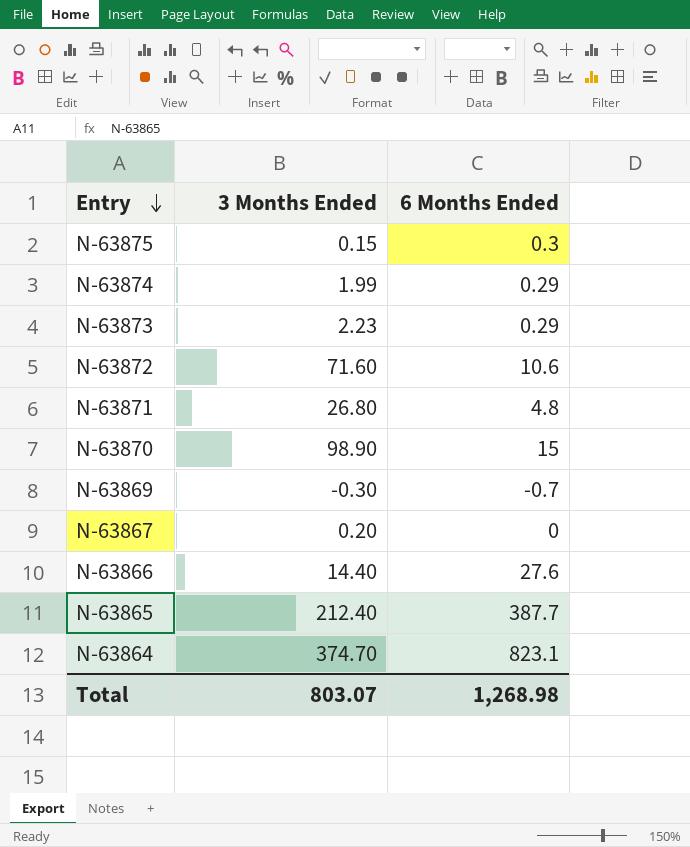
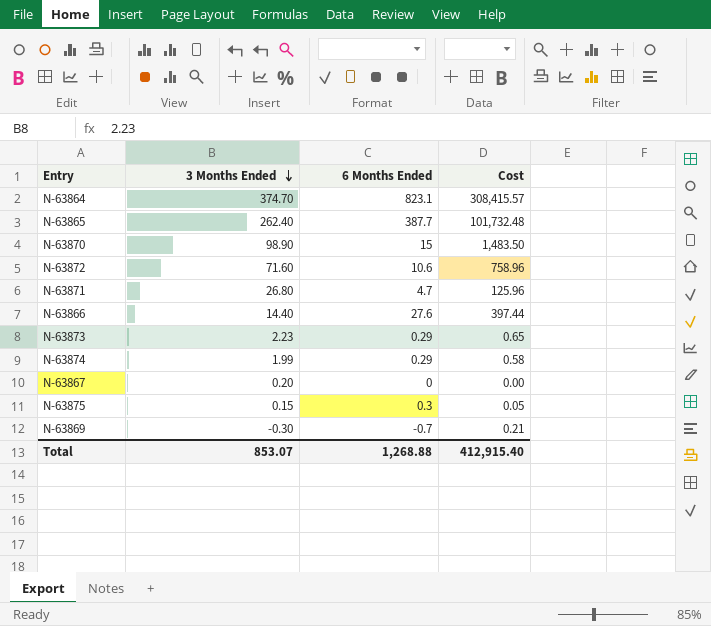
row order: Entry descending -> 3 Months Ended descending
column Cost | formula: none -> [3 Months Ended] * [6 Months Ended]
N-63865 | 3 Months Ended: 212.40 -> 262.40
N-63871 | 6 Months Ended: 4.8 -> 4.7
Total | 3 Months Ended: 803.07 -> 853.07
Total | 6 Months Ended: 1,268.98 -> 1,268.88

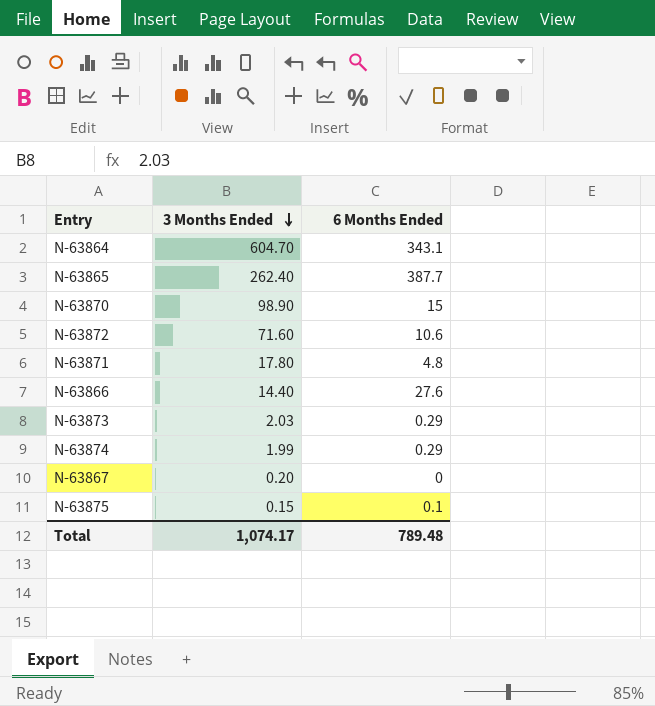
column Cost | formula: [3 Months Ended] * [6 Months Ended] -> none
row N-63869: -0.30 | -0.7 | 0.21 -> none
N-63864 | 3 Months Ended: 374.70 -> 604.70
N-63864 | 6 Months Ended: 823.1 -> 343.1
N-63871 | 3 Months Ended: 26.80 -> 17.80
N-63871 | 6 Months Ended: 4.7 -> 4.8
N-63873 | 3 Months Ended: 2.23 -> 2.03
N-63875 | 6 Months Ended: 0.3 -> 0.1
Total | 3 Months Ended: 853.07 -> 1,074.17
Total | 6 Months Ended: 1,268.88 -> 789.48

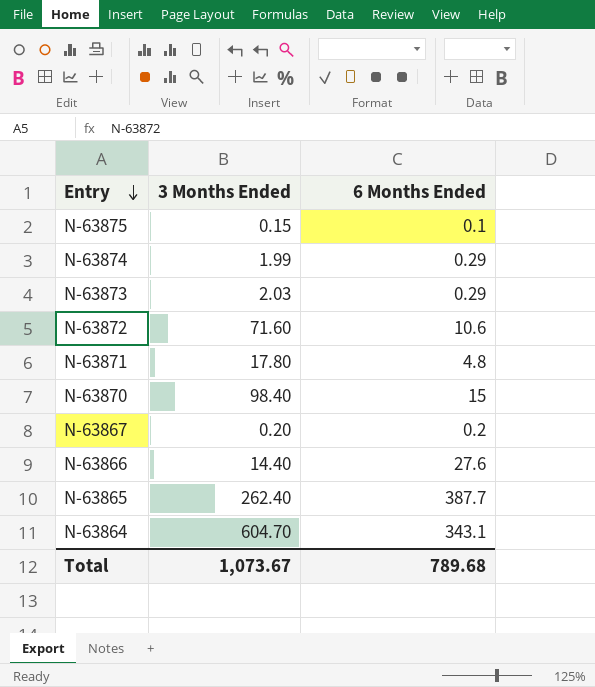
row order: 3 Months Ended descending -> Entry descending
N-63870 | 3 Months Ended: 98.90 -> 98.40
N-63867 | 6 Months Ended: 0 -> 0.2
Total | 3 Months Ended: 1,074.17 -> 1,073.67
Total | 6 Months Ended: 789.48 -> 789.68

